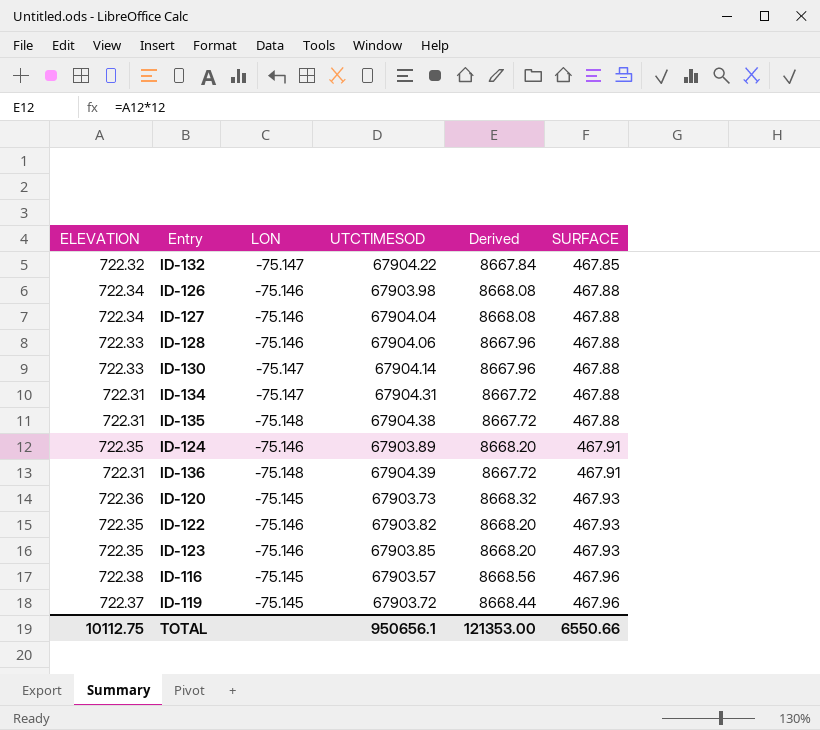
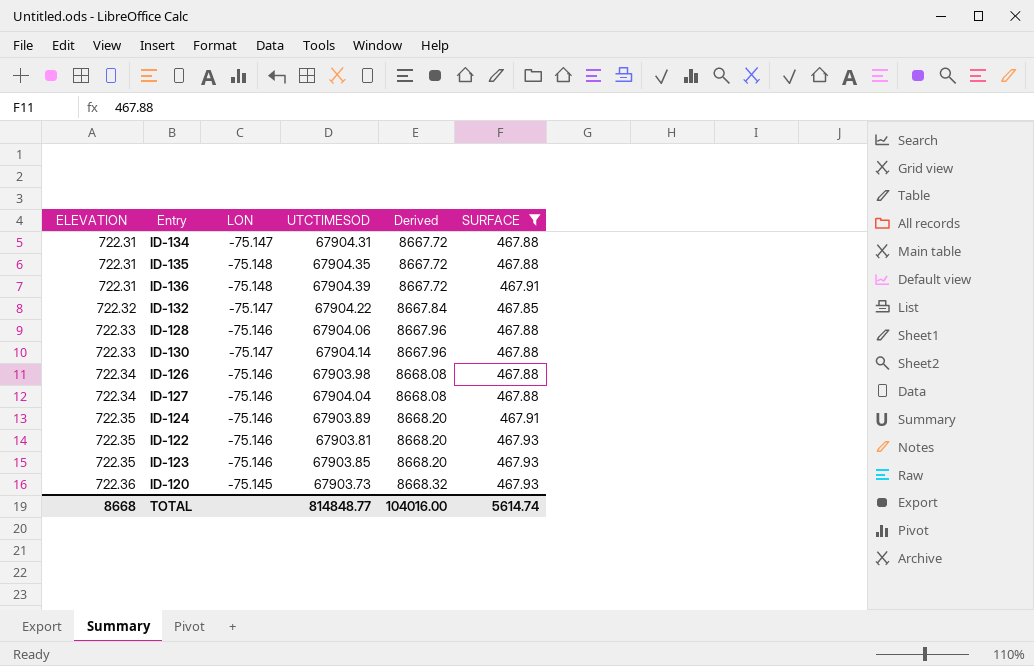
filter: none -> SURFACE != 467.96
row order: SURFACE ascending -> ELEVATION ascending
ID-135 | UTCTIMESOD: 67904.38 -> 67904.35
ID-122 | UTCTIMESOD: 67903.82 -> 67903.81
TOTAL | ELEVATION: 10112.75 -> 8668
TOTAL | UTCTIMESOD: 950656.1 -> 814848.77
TOTAL | Derived: 121353.00 -> 104016.00
TOTAL | SURFACE: 6550.66 -> 5614.74

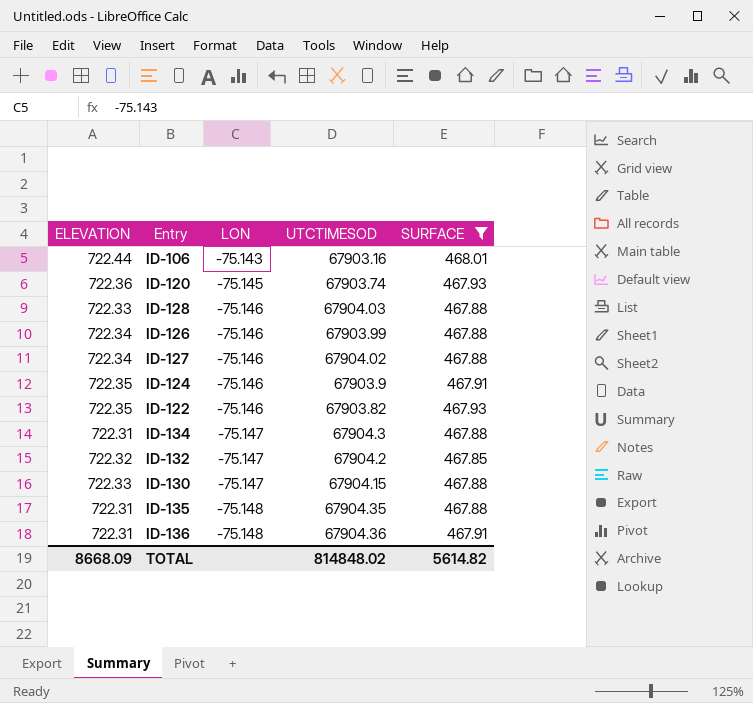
row order: ELEVATION ascending -> LON descending
column Derived | formula: [ELEVATION] * 12 -> none
row ID-123: 722.35 | -75.146 | 67903.85 | 8668.20 | 467.93 -> none
row ID-106: none -> 722.44 | -75.143 | 67903.16 | 468.01
ID-120 | UTCTIMESOD: 67903.73 -> 67903.74
ID-128 | UTCTIMESOD: 67904.06 -> 67904.03
ID-126 | UTCTIMESOD: 67903.98 -> 67903.99
ID-127 | UTCTIMESOD: 67904.04 -> 67904.02
ID-124 | UTCTIMESOD: 67903.89 -> 67903.9
ID-122 | UTCTIMESOD: 67903.81 -> 67903.82
ID-134 | UTCTIMESOD: 67904.31 -> 67904.3
ID-132 | UTCTIMESOD: 67904.22 -> 67904.2
ID-130 | UTCTIMESOD: 67904.14 -> 67904.15
ID-136 | UTCTIMESOD: 67904.39 -> 67904.36
TOTAL | ELEVATION: 8668 -> 8668.09
TOTAL | UTCTIMESOD: 814848.77 -> 814848.02
TOTAL | SURFACE: 5614.74 -> 5614.82

